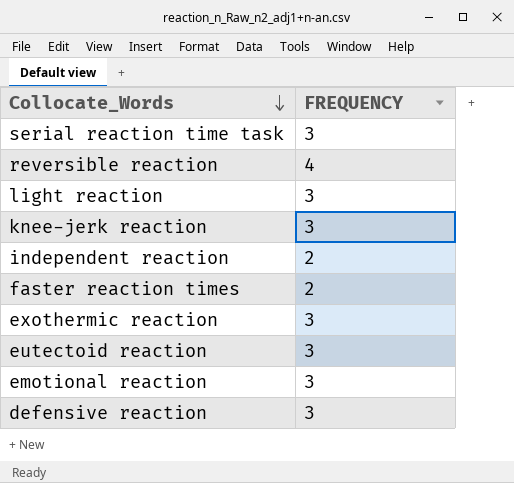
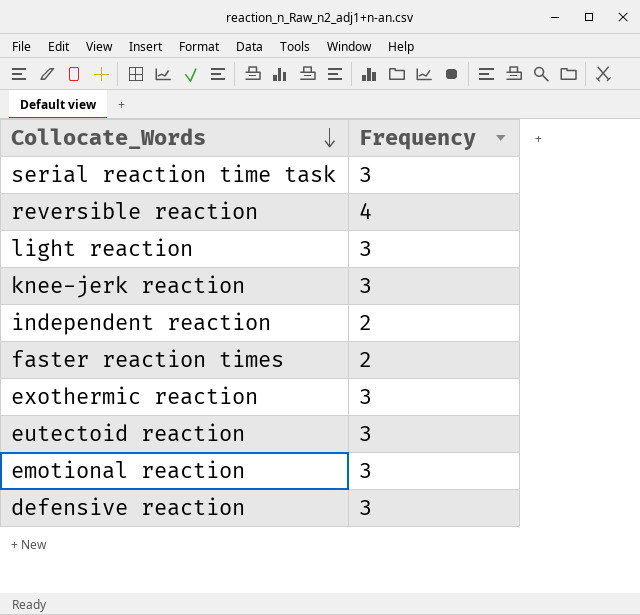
column name: FREQUENCY -> Frequency

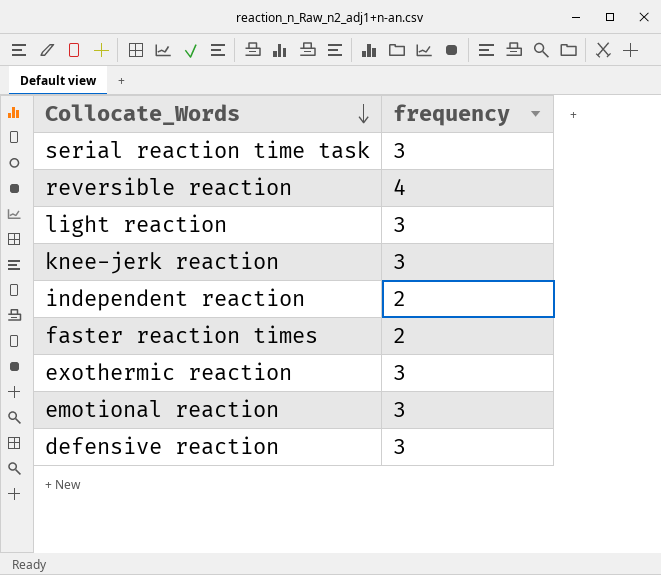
column name: Frequency -> frequency
row eutectoid reaction: 3 -> none

